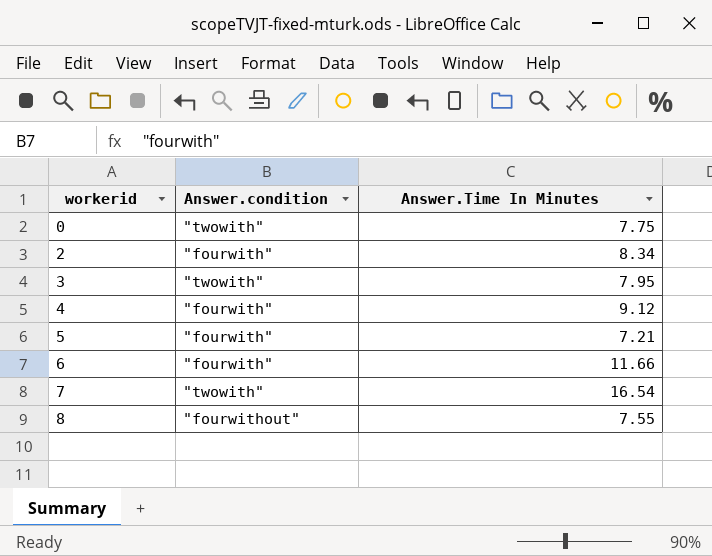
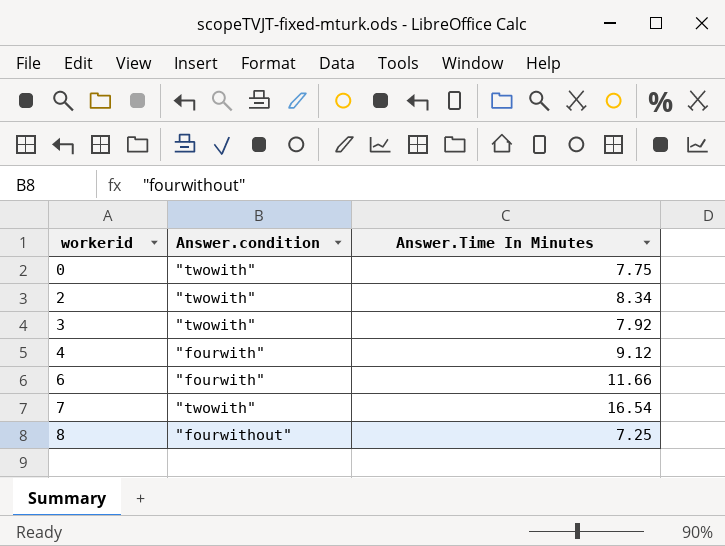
row 5: "fourwith" | 7.21 -> none
2 | Answer.condition: "fourwith" -> "twowith"
3 | Answer.Time In Minutes: 7.95 -> 7.92
8 | Answer.Time In Minutes: 7.55 -> 7.25

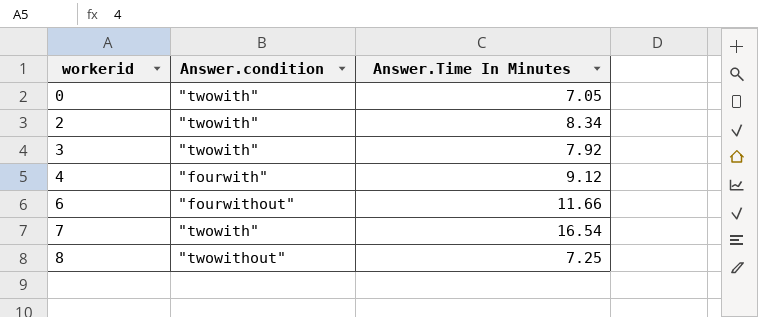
0 | Answer.Time In Minutes: 7.75 -> 7.05
6 | Answer.condition: "fourwith" -> "fourwithout"
8 | Answer.condition: "fourwithout" -> "twowithout"

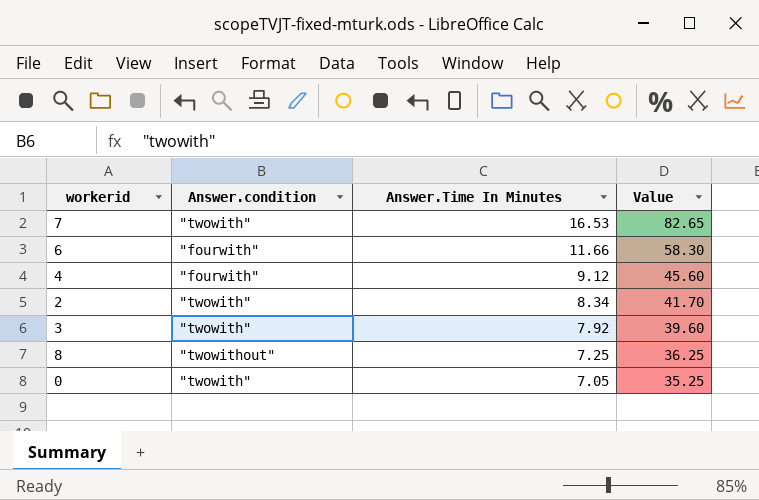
row order: workerid ascending -> Answer.Time In Minutes descending
column Value | formula: none -> [Answer.Time In Minutes] * 5
7 | Answer.Time In Minutes: 16.54 -> 16.53
6 | Answer.condition: "fourwithout" -> "fourwith"

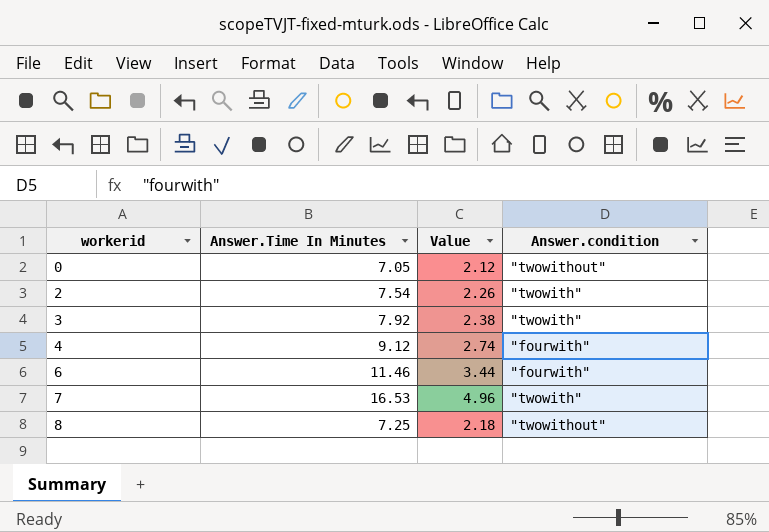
row order: Answer.Time In Minutes descending -> workerid ascending
column Value | formula: [Answer.Time In Minutes] * 5 -> [Answer.Time In Minutes] * 0.3
column Answer.condition | position: 2 -> 4
0 | Answer.condition: "twowith" -> "twowithout"
2 | Answer.Time In Minutes: 8.34 -> 7.54
6 | Answer.Time In Minutes: 11.66 -> 11.46

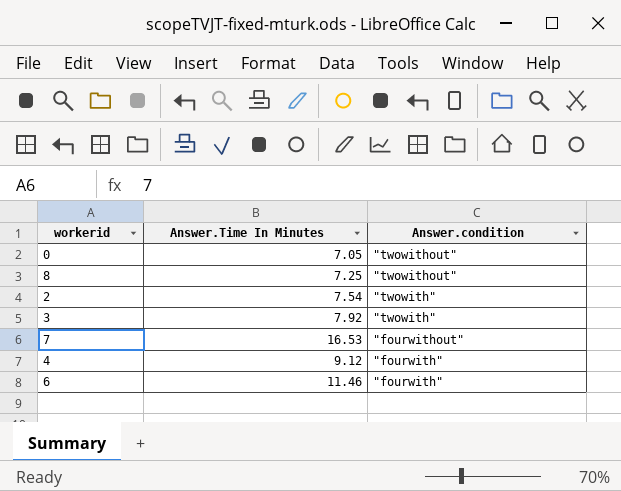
row order: workerid ascending -> Answer.condition descending
column Value | formula: [Answer.Time In Minutes] * 0.3 -> none
7 | Answer.condition: "twowith" -> "fourwithout"

